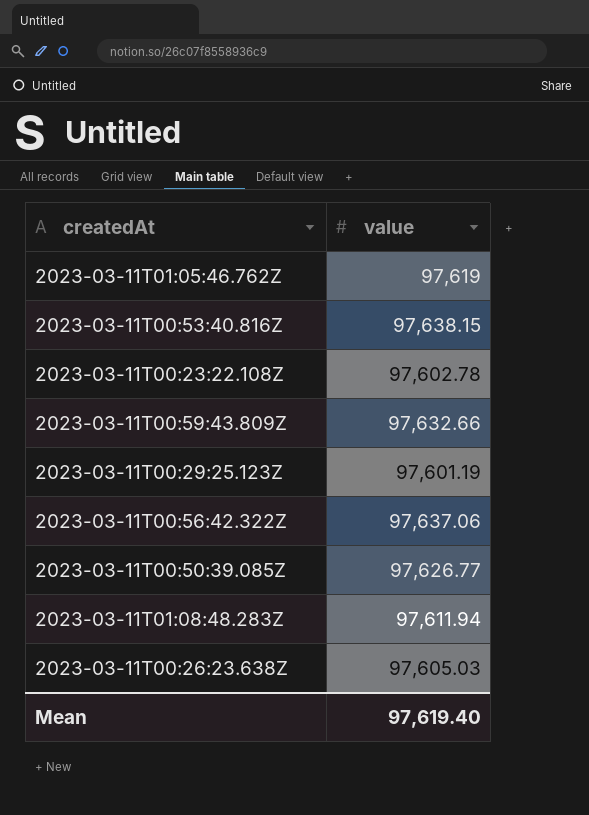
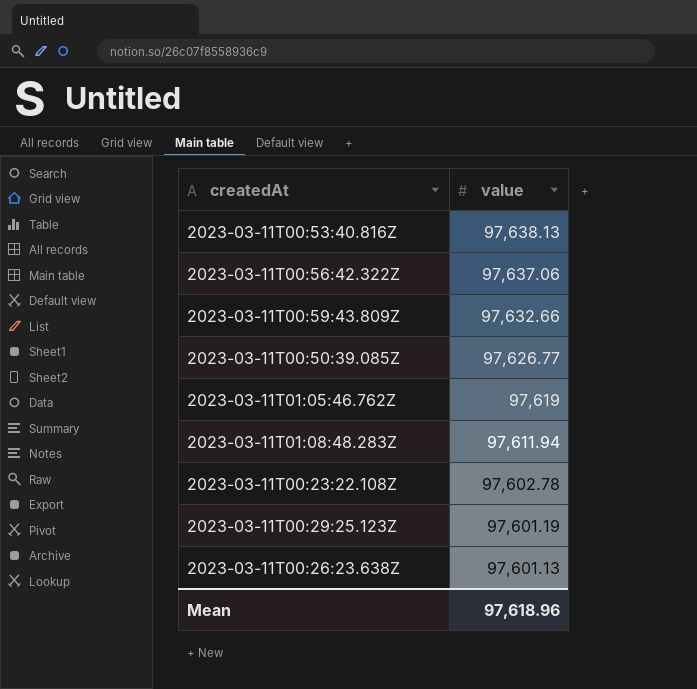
row order: none -> value descending
2023-03-11T00:53:40.816Z | value: 97,638.15 -> 97,638.13
2023-03-11T00:26:23.638Z | value: 97,605.03 -> 97,601.13
Mean | value: 97,619.40 -> 97,618.96

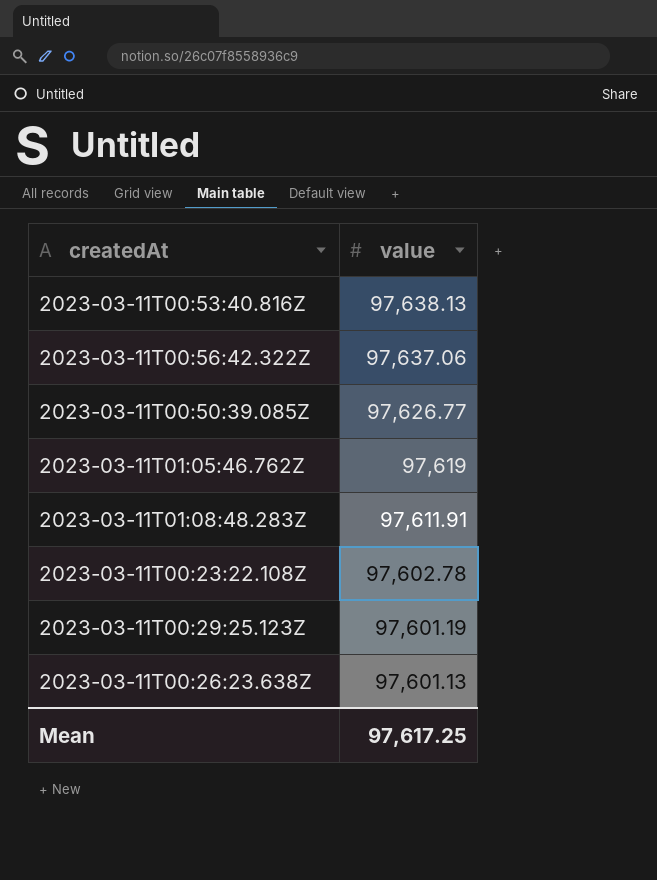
row 2023-03-11T00:59:43.809Z: 97,632.66 -> none
2023-03-11T01:08:48.283Z | value: 97,611.94 -> 97,611.91
Mean | value: 97,618.96 -> 97,617.25

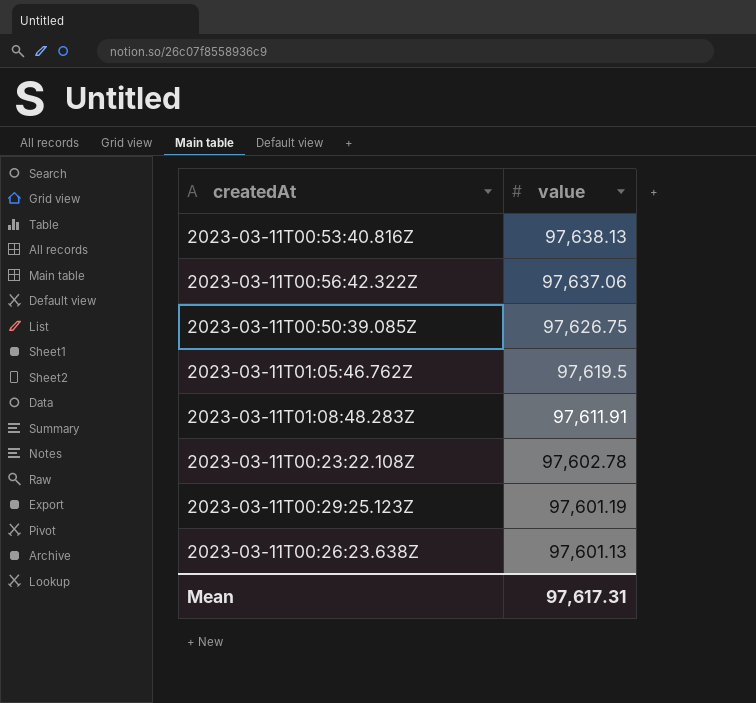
2023-03-11T00:50:39.085Z | value: 97,626.77 -> 97,626.75
2023-03-11T01:05:46.762Z | value: 97,619 -> 97,619.5
Mean | value: 97,617.25 -> 97,617.31

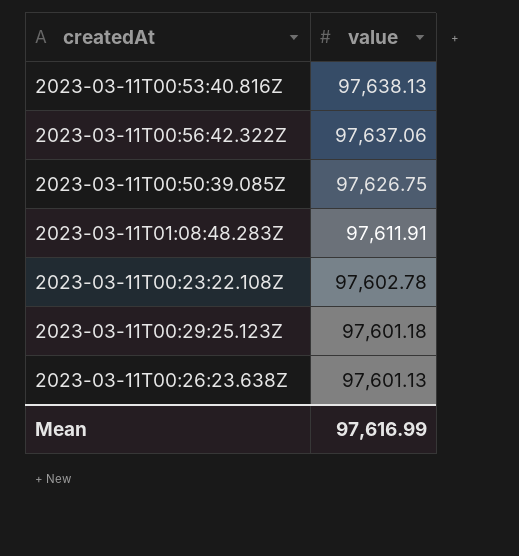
row 2023-03-11T01:05:46.762Z: 97,619.5 -> none
2023-03-11T00:29:25.123Z | value: 97,601.19 -> 97,601.18
Mean | value: 97,617.31 -> 97,616.99

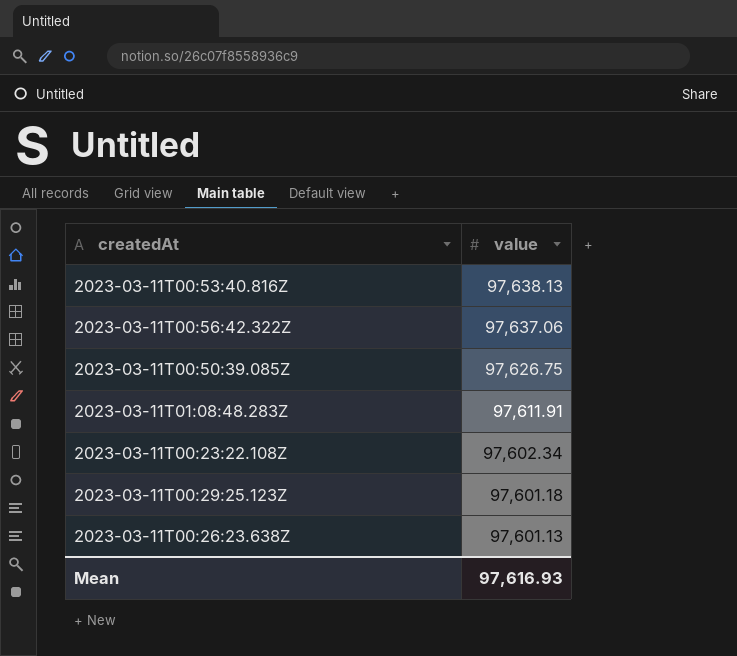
2023-03-11T00:23:22.108Z | value: 97,602.78 -> 97,602.34
Mean | value: 97,616.99 -> 97,616.93

